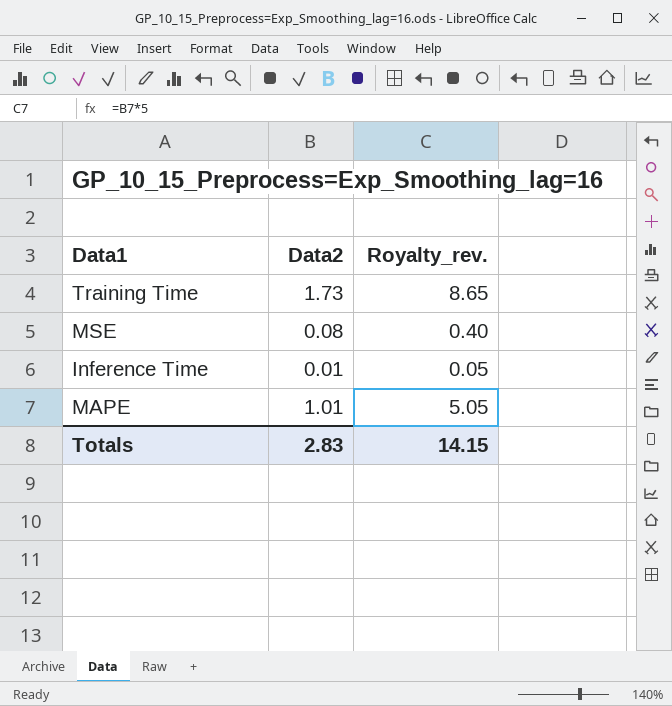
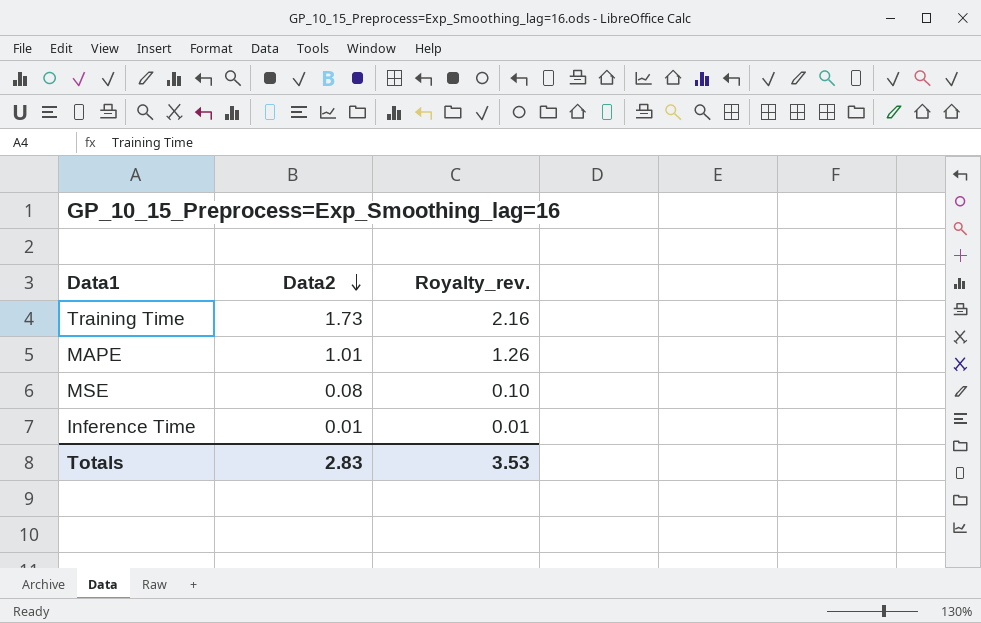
row order: none -> Data2 descending
column Royalty_rev. | formula: [Data2] * 5 -> [Data2] * 1.25
Totals | Royalty_rev.: 14.15 -> 3.53

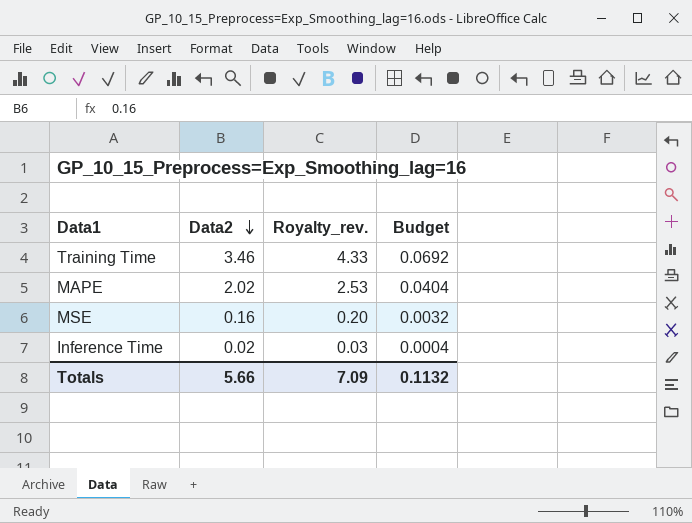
column Budget | formula: none -> [Data2] * 0.02
Training Time | Data2: 1.73 -> 3.46
Training Time | Royalty_rev.: 2.16 -> 4.33
MAPE | Data2: 1.01 -> 2.02
MAPE | Royalty_rev.: 1.26 -> 2.53
MSE | Data2: 0.08 -> 0.16
MSE | Royalty_rev.: 0.10 -> 0.20
Inference Time | Data2: 0.01 -> 0.02
Inference Time | Royalty_rev.: 0.01 -> 0.03
Totals | Data2: 2.83 -> 5.66
Totals | Royalty_rev.: 3.53 -> 7.09

